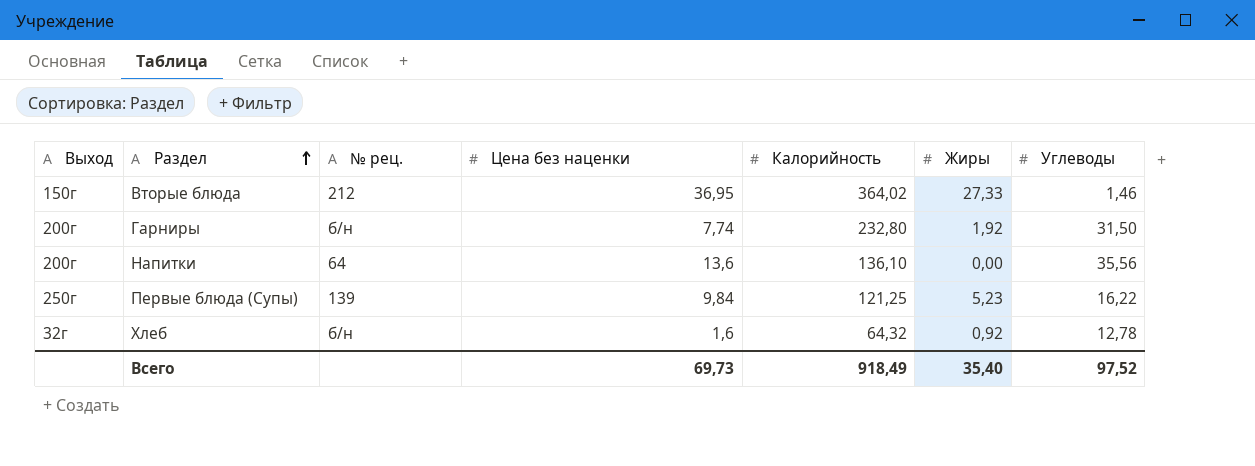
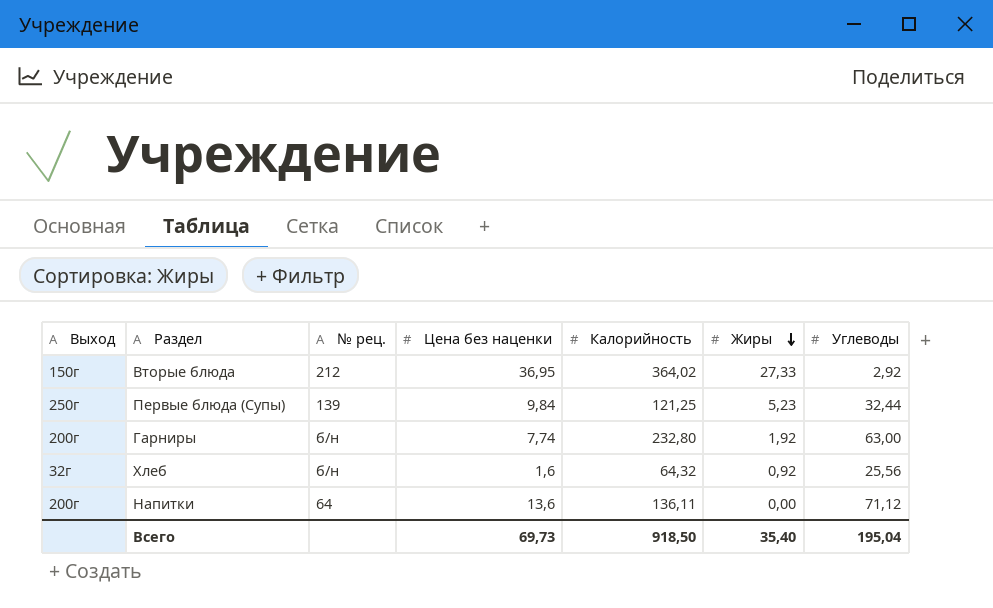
row order: Раздел ascending -> Жиры descending
Вторые блюда | Углеводы: 1,46 -> 2,92
Первые блюда (Супы) | Углеводы: 16,22 -> 32,44
Гарниры | Углеводы: 31,50 -> 63,00
Хлеб | Углеводы: 12,78 -> 25,56
Напитки | Калорийность: 136,10 -> 136,11
Напитки | Углеводы: 35,56 -> 71,12
Всего | Калорийность: 918,49 -> 918,50
Всего | Углеводы: 97,52 -> 195,04

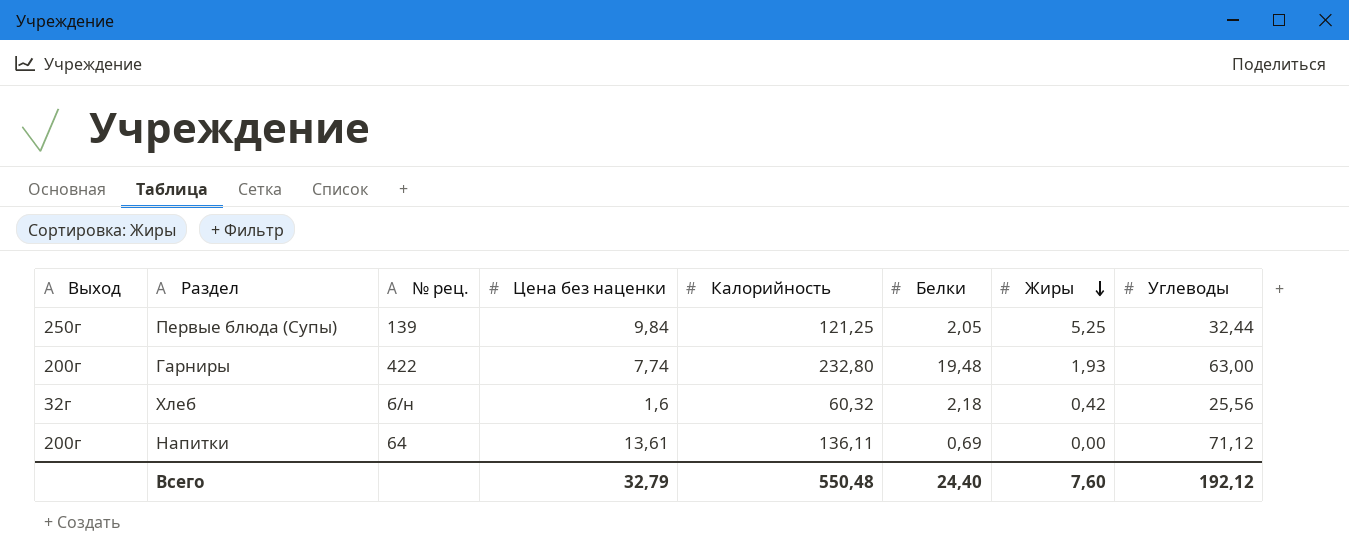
column Белки | position: none -> 6
row Вторые блюда: 150г | 212 | 36,95 | 364,02 | 27,33 | 2,92 -> none
Первые блюда (Супы) | Жиры: 5,23 -> 5,25
Гарниры | № рец.: б/н -> 422
Гарниры | Жиры: 1,92 -> 1,93
Хлеб | Калорийность: 64,32 -> 60,32
Хлеб | Жиры: 0,92 -> 0,42
Напитки | Цена без наценки: 13,6 -> 13,61
Всего | Цена без наценки: 69,73 -> 32,79
Всего | Калорийность: 918,50 -> 550,48
Всего | Жиры: 35,40 -> 7,60
Всего | Углеводы: 195,04 -> 192,12

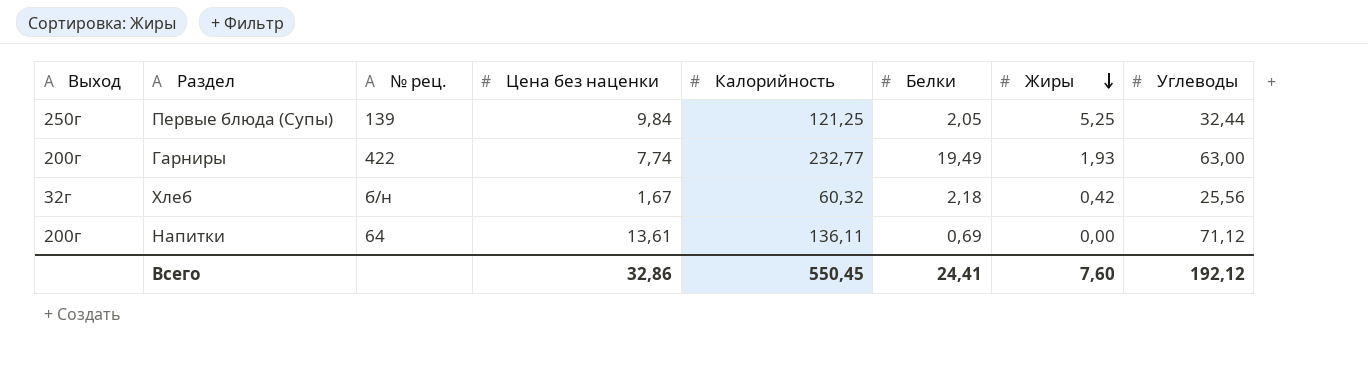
Гарниры | Калорийность: 232,80 -> 232,77
Гарниры | Белки: 19,48 -> 19,49
Хлеб | Цена без наценки: 1,6 -> 1,67
Всего | Цена без наценки: 32,79 -> 32,86
Всего | Калорийность: 550,48 -> 550,45
Всего | Белки: 24,40 -> 24,41

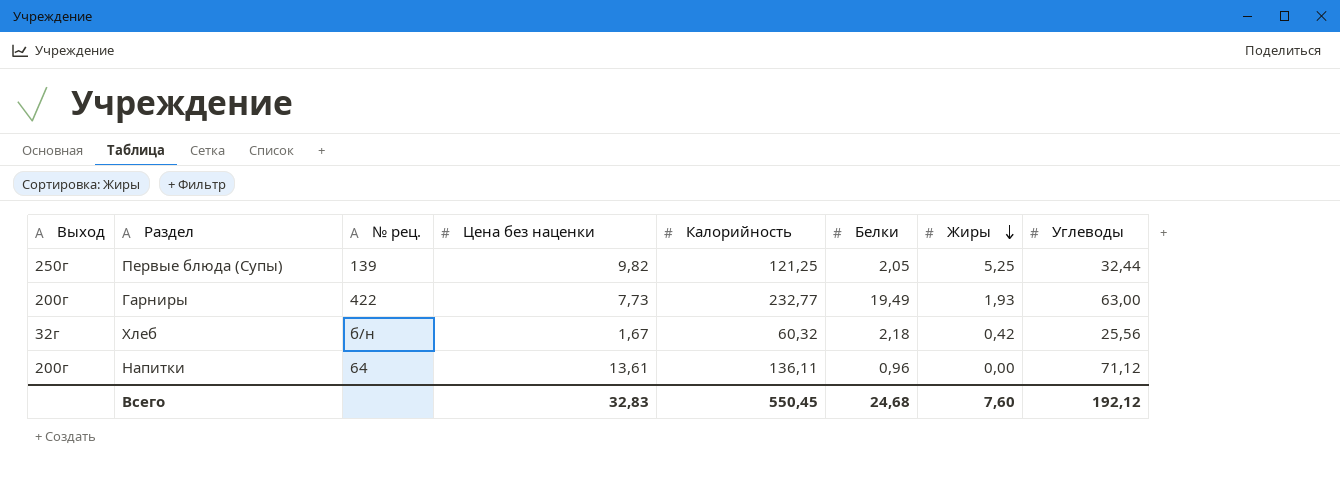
Первые блюда (Супы) | Цена без наценки: 9,84 -> 9,82
Гарниры | Цена без наценки: 7,74 -> 7,73
Напитки | Белки: 0,69 -> 0,96
Всего | Цена без наценки: 32,86 -> 32,83
Всего | Белки: 24,41 -> 24,68

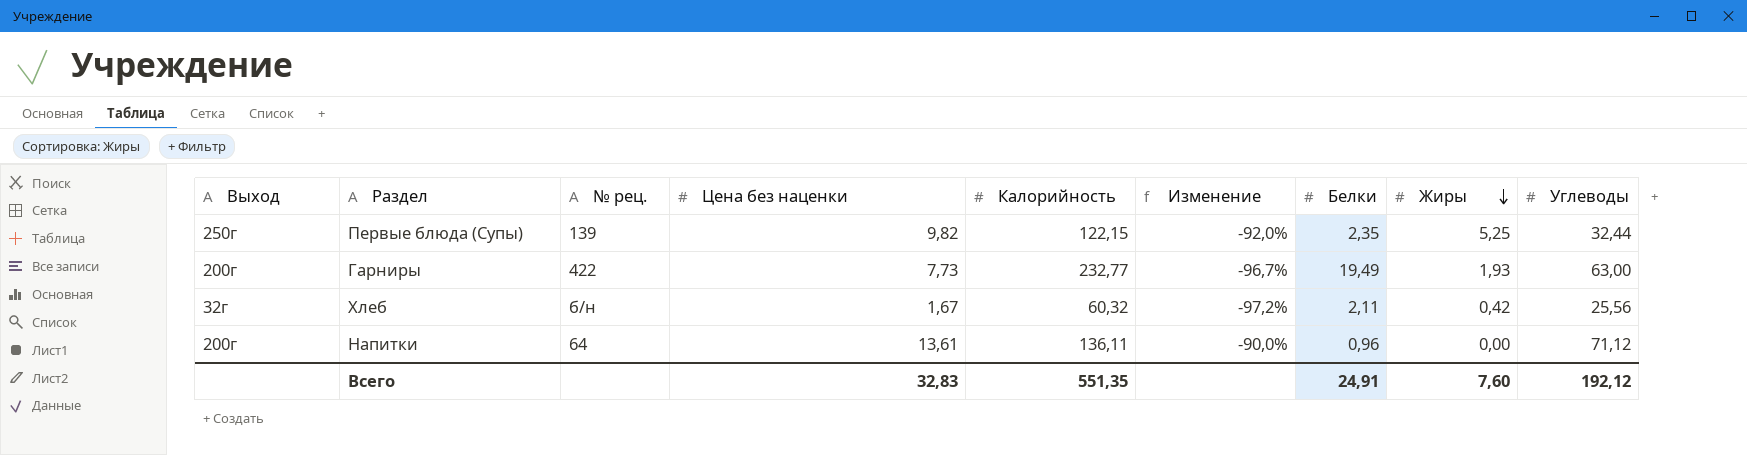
column Изменение | formula: none -> ([Цена без наценки] - [Калорийность]) / [Калорийность]
Первые блюда (Супы) | Калорийность: 121,25 -> 122,15
Первые блюда (Супы) | Белки: 2,05 -> 2,35
Хлеб | Белки: 2,18 -> 2,11
Всего | Калорийность: 550,45 -> 551,35
Всего | Белки: 24,68 -> 24,91

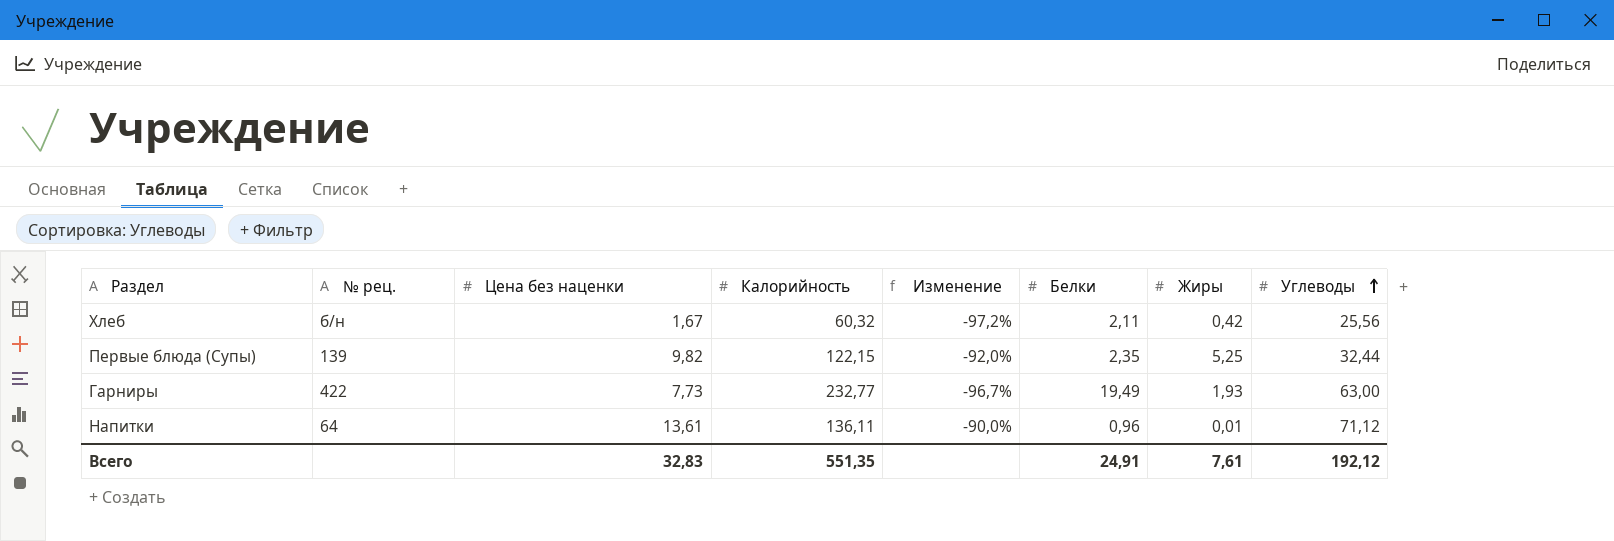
row order: Жиры descending -> Углеводы ascending
column Выход | position: 1 -> none
Напитки | Жиры: 0,00 -> 0,01
Всего | Жиры: 7,60 -> 7,61

